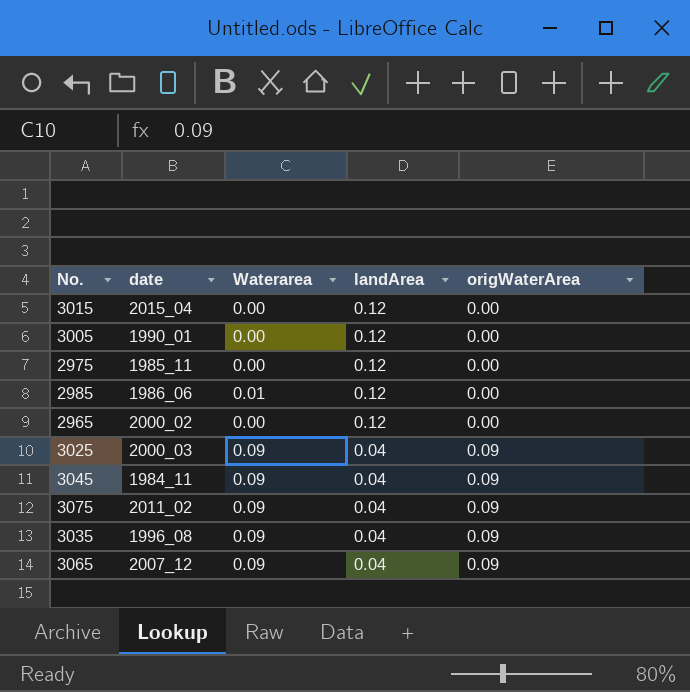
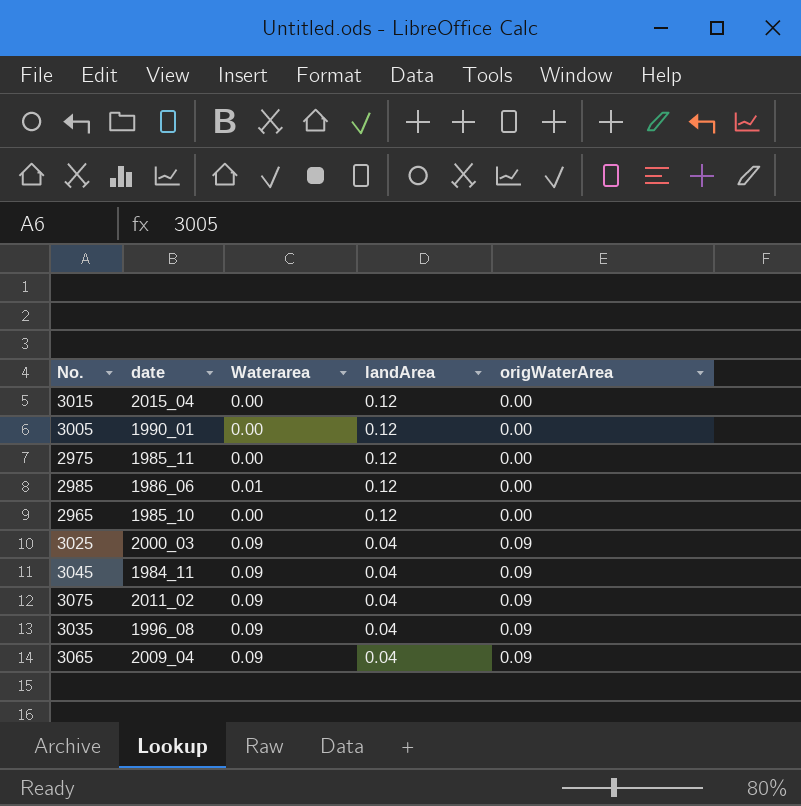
2965 | date: 2000_02 -> 1985_10
3065 | date: 2007_12 -> 2009_04

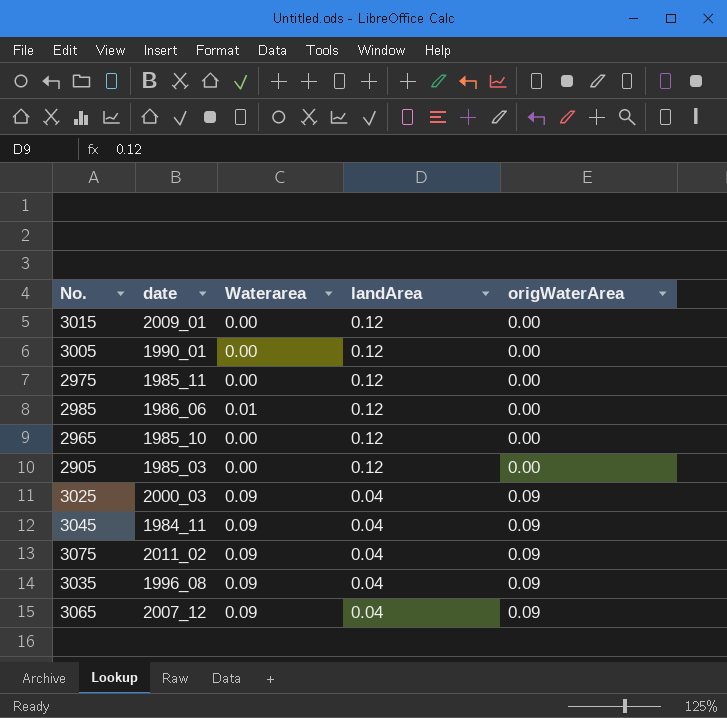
3015 | date: 2015_04 -> 2009_01
row 2905: none -> 1985_03 | 0.00 | 0.12 | 0.00
3065 | date: 2009_04 -> 2007_12

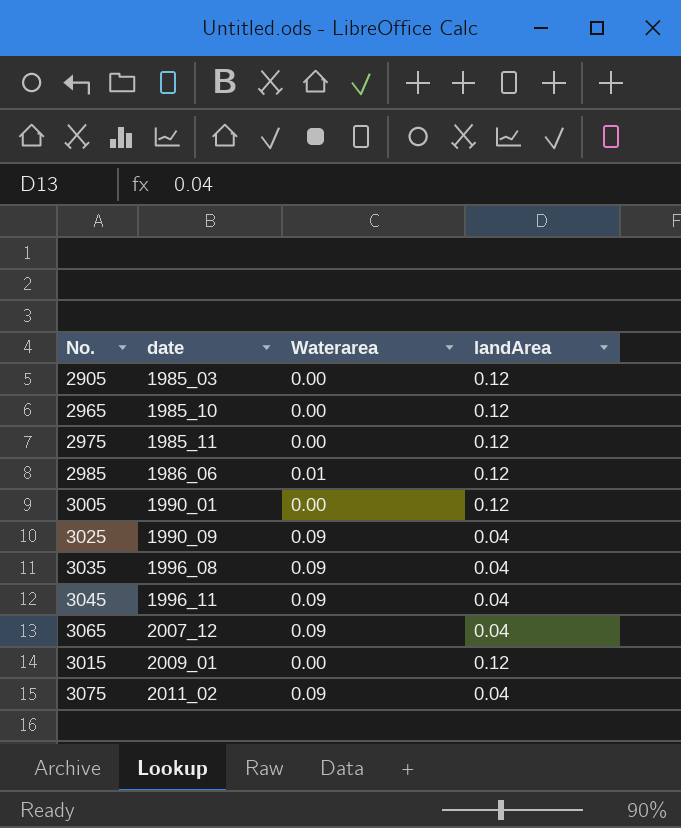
row order: landArea descending -> date ascending
column origWaterArea | position: 5 -> none
3025 | date: 2000_03 -> 1990_09
3045 | date: 1984_11 -> 1996_11

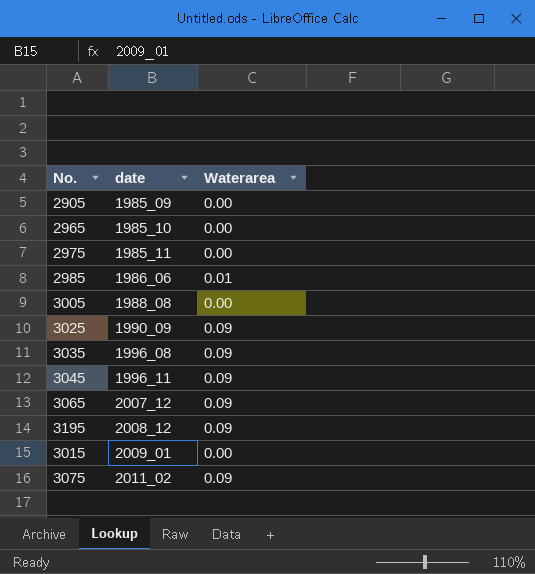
column landArea | position: 4 -> none
2905 | date: 1985_03 -> 1985_09
3005 | date: 1990_01 -> 1988_08
row 3195: none -> 2008_12 | 0.09

